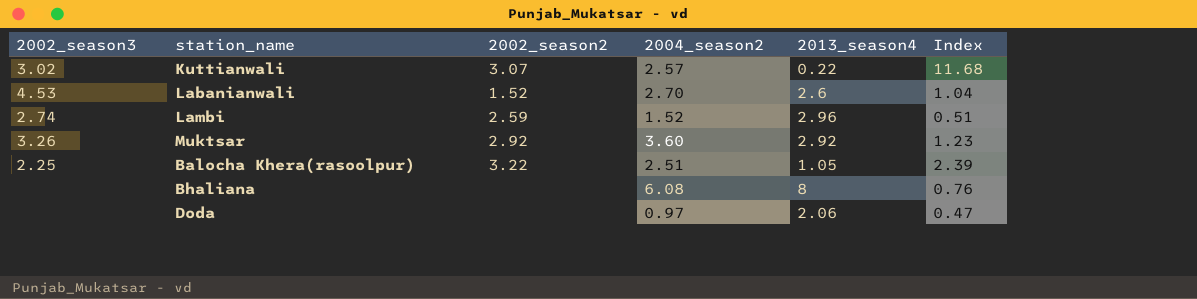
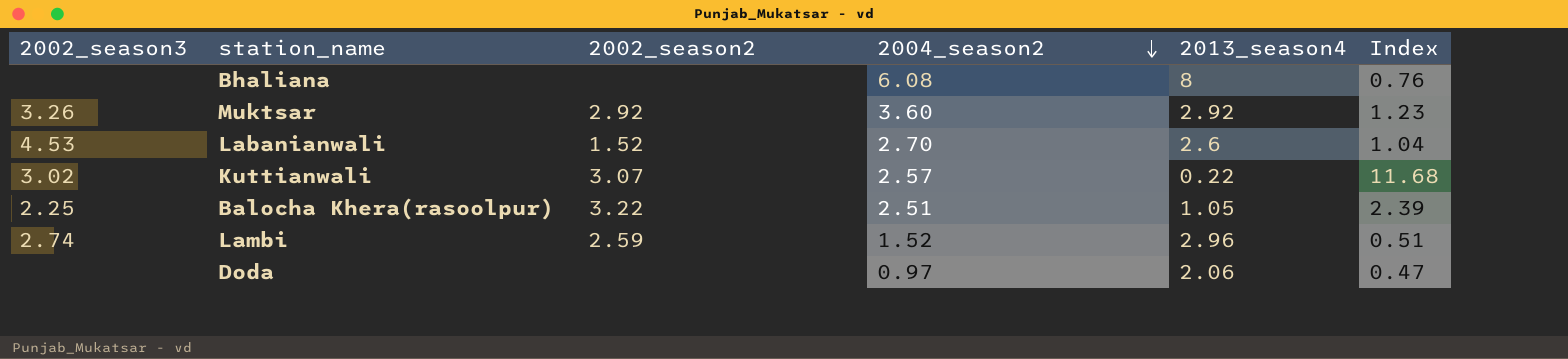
row order: none -> 2004_season2 descending

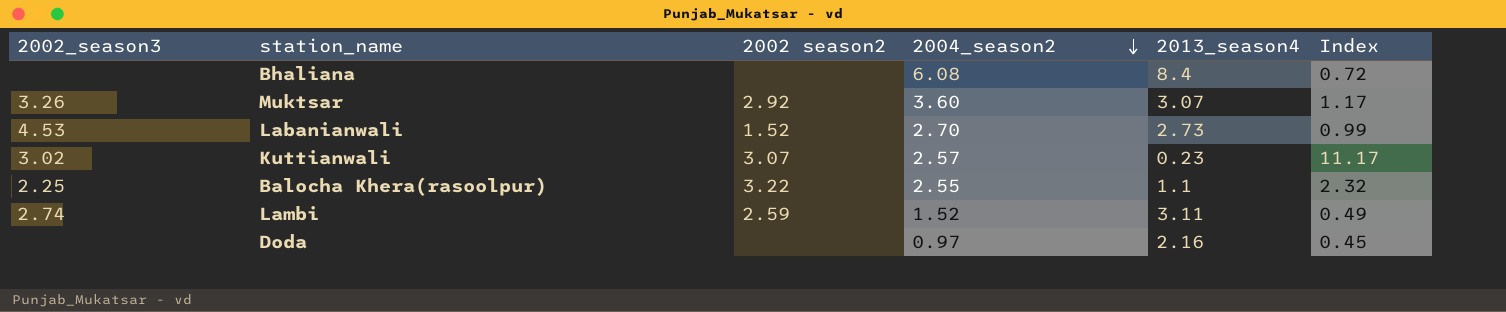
column name: 2002_season2 -> 2002 season2
Bhaliana | 2013_season4: 8 -> 8.4
Bhaliana | Index: 0.76 -> 0.72
Muktsar | 2013_season4: 2.92 -> 3.07
Muktsar | Index: 1.23 -> 1.17
Labanianwali | 2013_season4: 2.6 -> 2.73
Labanianwali | Index: 1.04 -> 0.99
Kuttianwali | 2013_season4: 0.22 -> 0.23
Kuttianwali | Index: 11.68 -> 11.17
Balocha Khera(rasoolpur) | 2004_season2: 2.51 -> 2.55
Balocha Khera(rasoolpur) | 2013_season4: 1.05 -> 1.1
Balocha Khera(rasoolpur) | Index: 2.39 -> 2.32
Lambi | 2013_season4: 2.96 -> 3.11
Lambi | Index: 0.51 -> 0.49
Doda | 2013_season4: 2.06 -> 2.16
Doda | Index: 0.47 -> 0.45

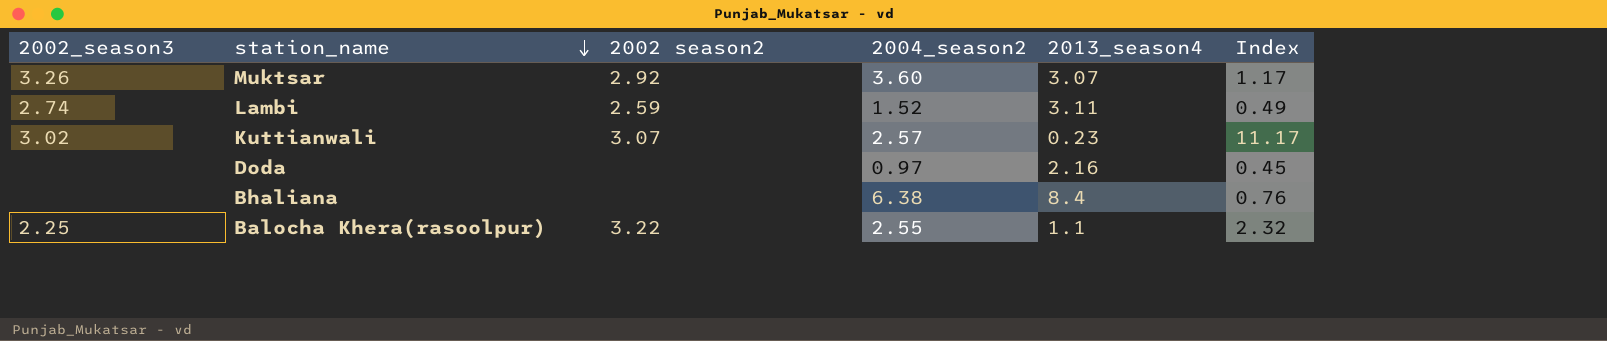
row order: 2004_season2 descending -> station_name descending
row Labanianwali: 4.53 | 1.52 | 2.70 | 2.73 | 0.99 -> none
Bhaliana | 2004_season2: 6.08 -> 6.38
Bhaliana | Index: 0.72 -> 0.76

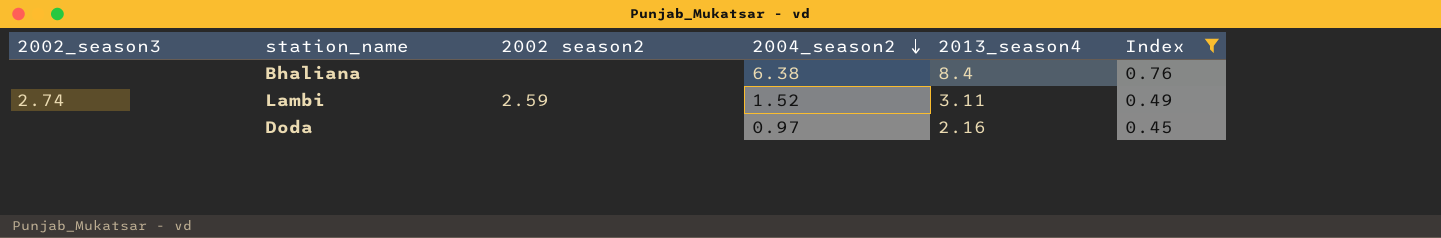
filter: none -> Index <= 0.76
row order: station_name descending -> 2004_season2 descending

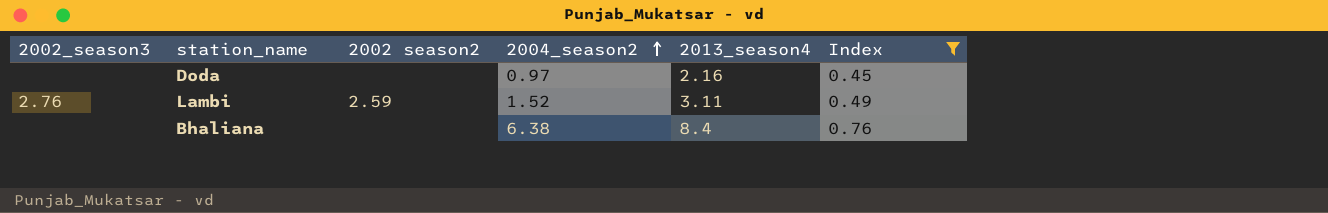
row order: 2004_season2 descending -> 2004_season2 ascending
Lambi | 2002_season3: 2.74 -> 2.76

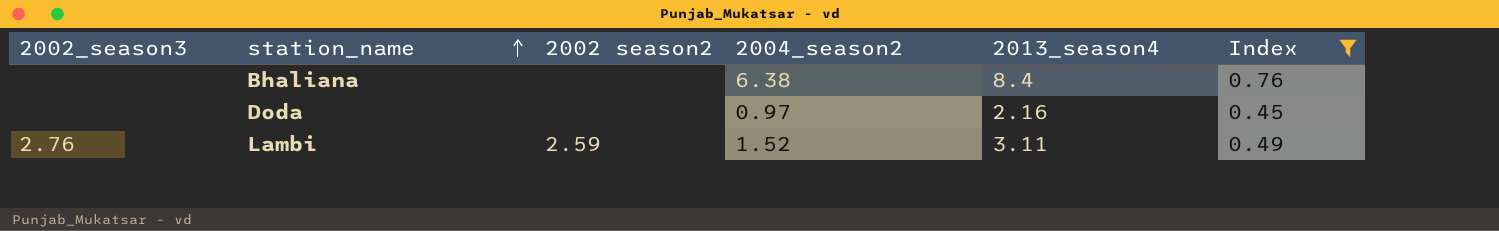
row order: 2004_season2 ascending -> station_name ascending

